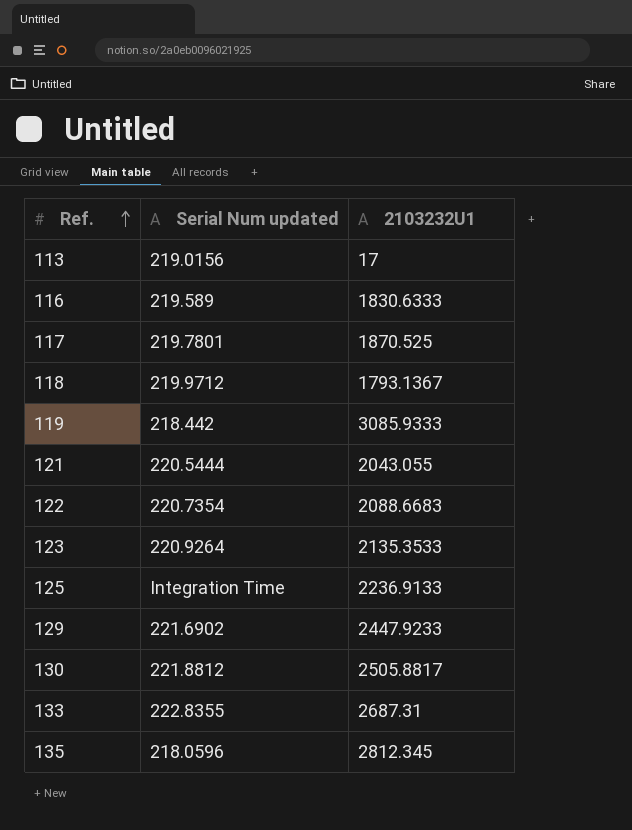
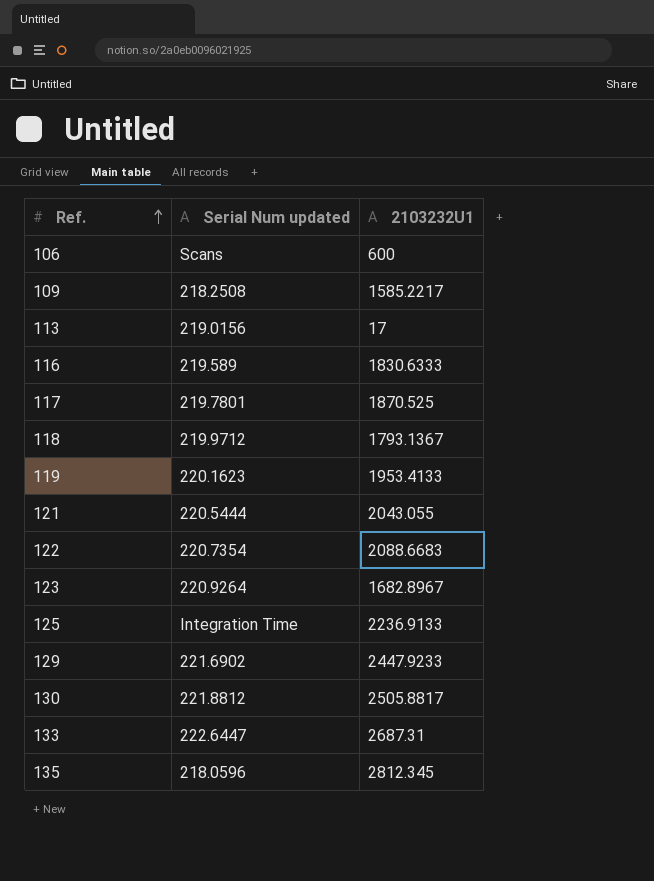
row 106: none -> Scans | 600
row 109: none -> 218.2508 | 1585.2217
119 | Serial Num updated: 218.442 -> 220.1623
119 | 2103232U1: 3085.9333 -> 1953.4133
123 | 2103232U1: 2135.3533 -> 1682.8967
133 | Serial Num updated: 222.8355 -> 222.6447

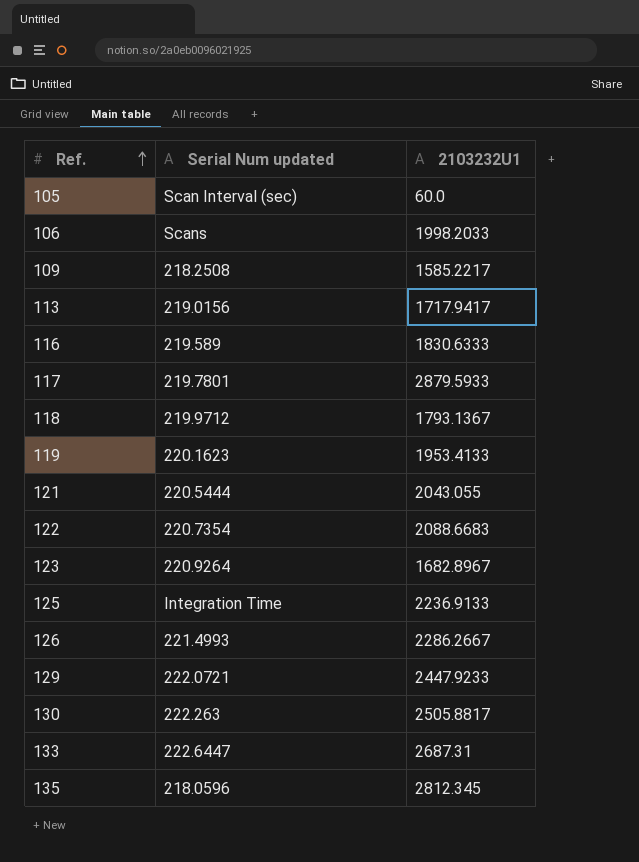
row 105: none -> Scan Interval (sec) | 60.0
106 | 2103232U1: 600 -> 1998.2033
113 | 2103232U1: 17 -> 1717.9417
117 | 2103232U1: 1870.525 -> 2879.5933
row 126: none -> 221.4993 | 2286.2667
129 | Serial Num updated: 221.6902 -> 222.0721
130 | Serial Num updated: 221.8812 -> 222.263

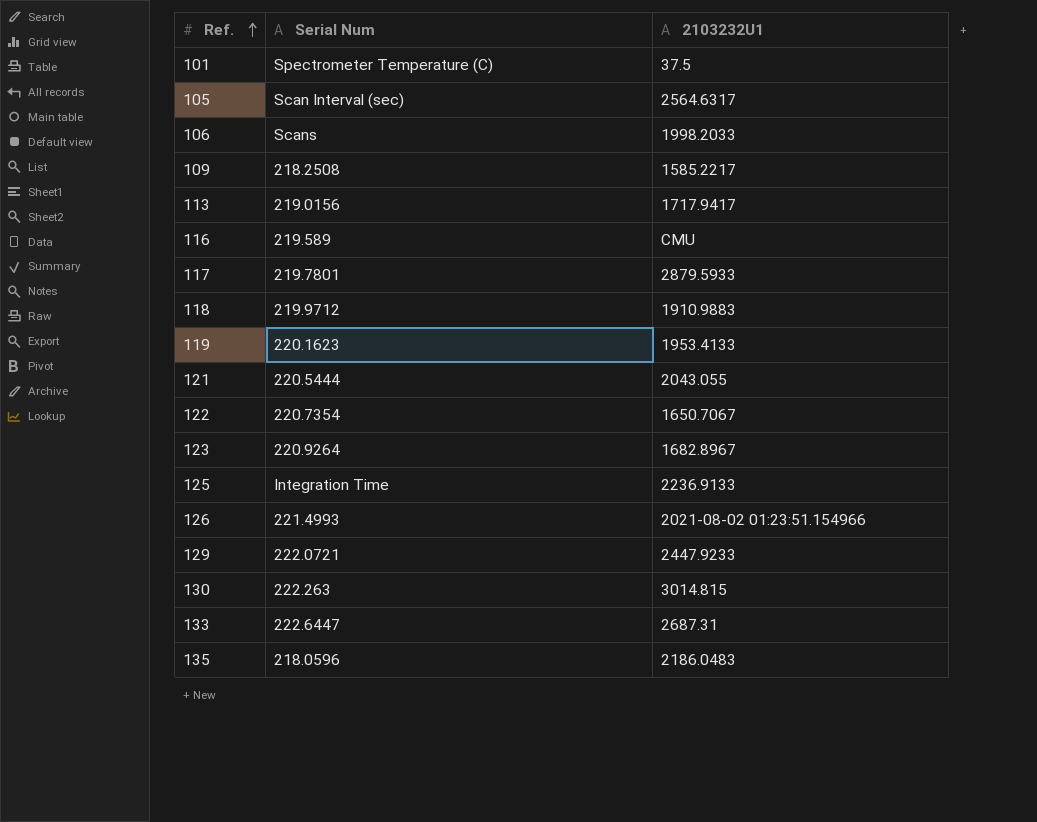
column name: Serial Num updated -> Serial Num
row 101: none -> Spectrometer Temperature (C) | 37.5
105 | 2103232U1: 60.0 -> 2564.6317
116 | 2103232U1: 1830.6333 -> CMU
118 | 2103232U1: 1793.1367 -> 1910.9883
122 | 2103232U1: 2088.6683 -> 1650.7067
126 | 2103232U1: 2286.2667 -> 2021-08-02 01:23:51.154966
130 | 2103232U1: 2505.8817 -> 3014.815
135 | 2103232U1: 2812.345 -> 2186.0483

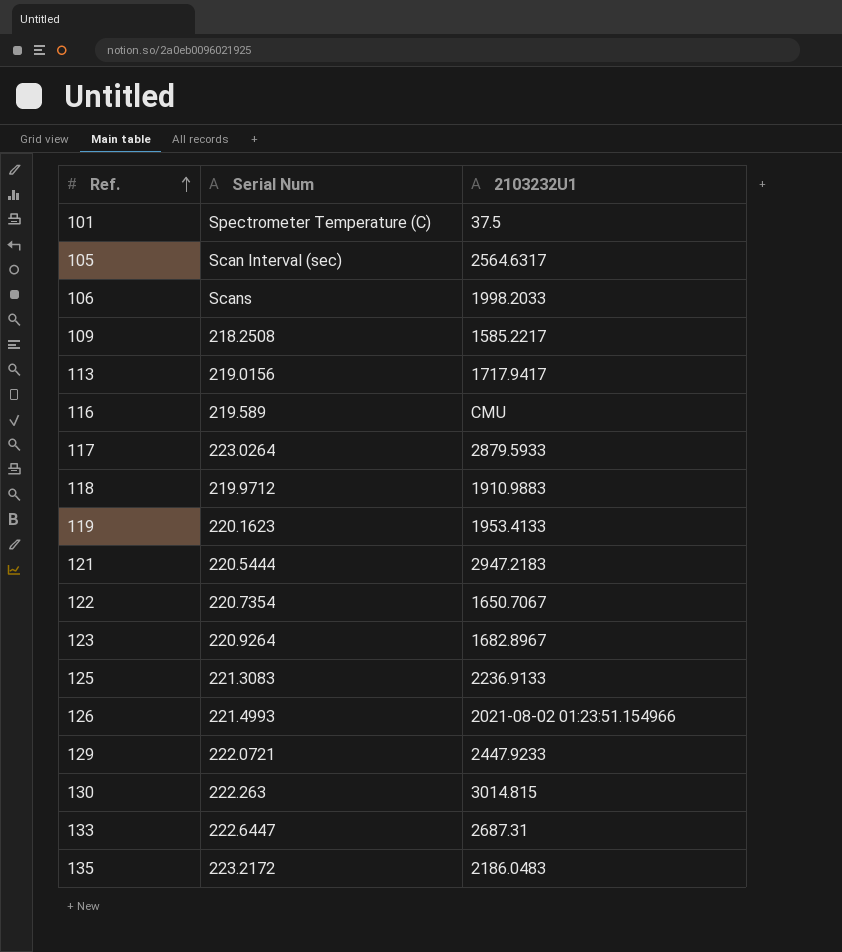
117 | Serial Num: 219.7801 -> 223.0264
121 | 2103232U1: 2043.055 -> 2947.2183
125 | Serial Num: Integration Time -> 221.3083
135 | Serial Num: 218.0596 -> 223.2172

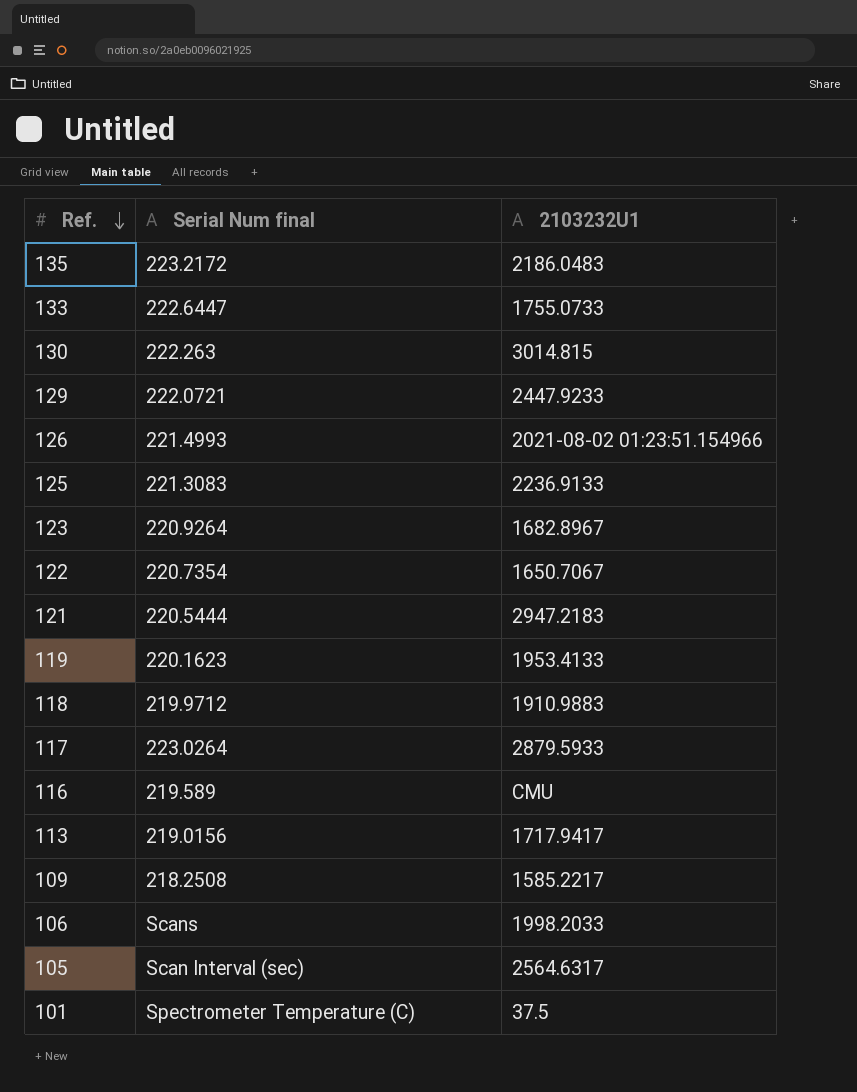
row order: Ref. ascending -> Ref. descending
column name: Serial Num -> Serial Num final
133 | 2103232U1: 2687.31 -> 1755.0733

